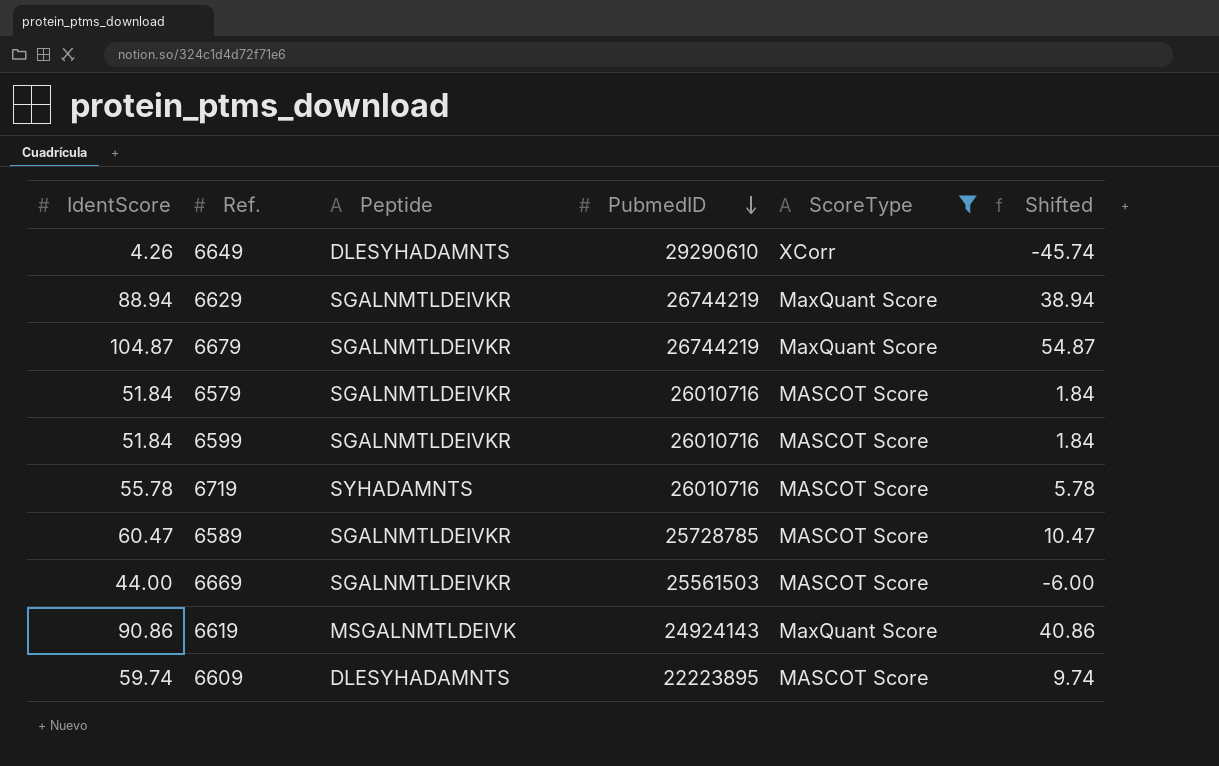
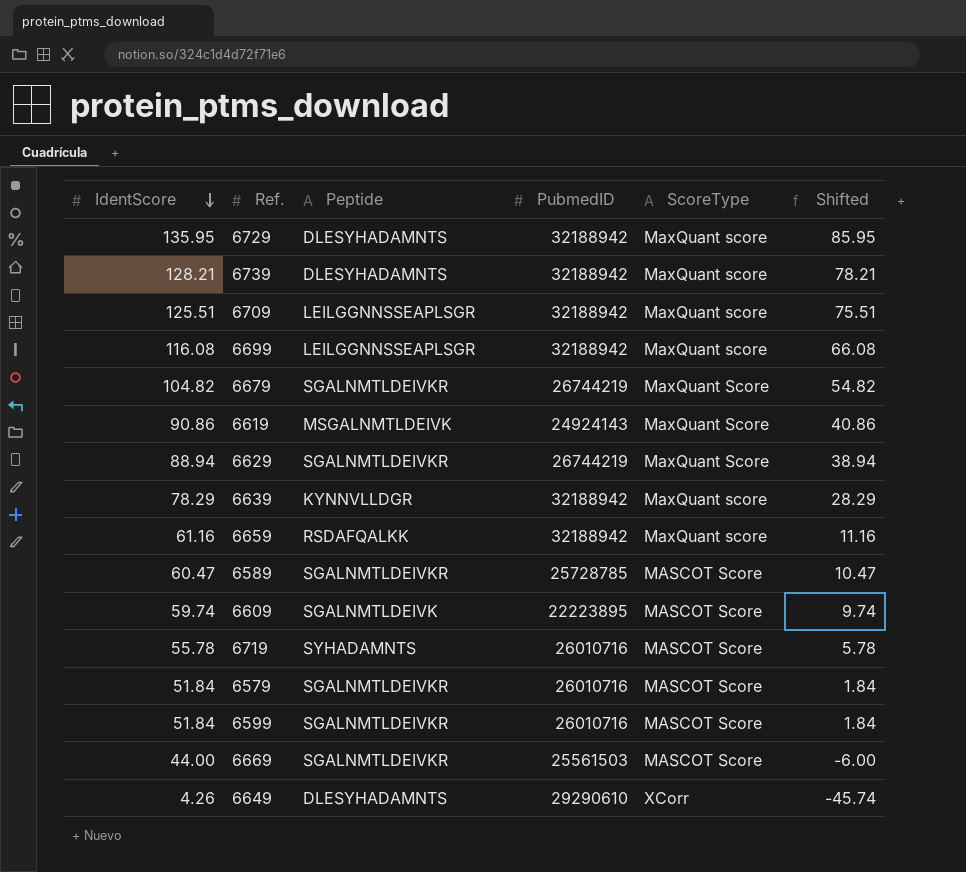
filter: ScoreType != MaxQuant score -> none
row order: PubmedID descending -> IdentScore descending
6679 | IdentScore: 104.87 -> 104.82
6679 | Shifted: 54.87 -> 54.82
6609 | Peptide: DLESYHADAMNTS -> SGALNMTLDEIVK

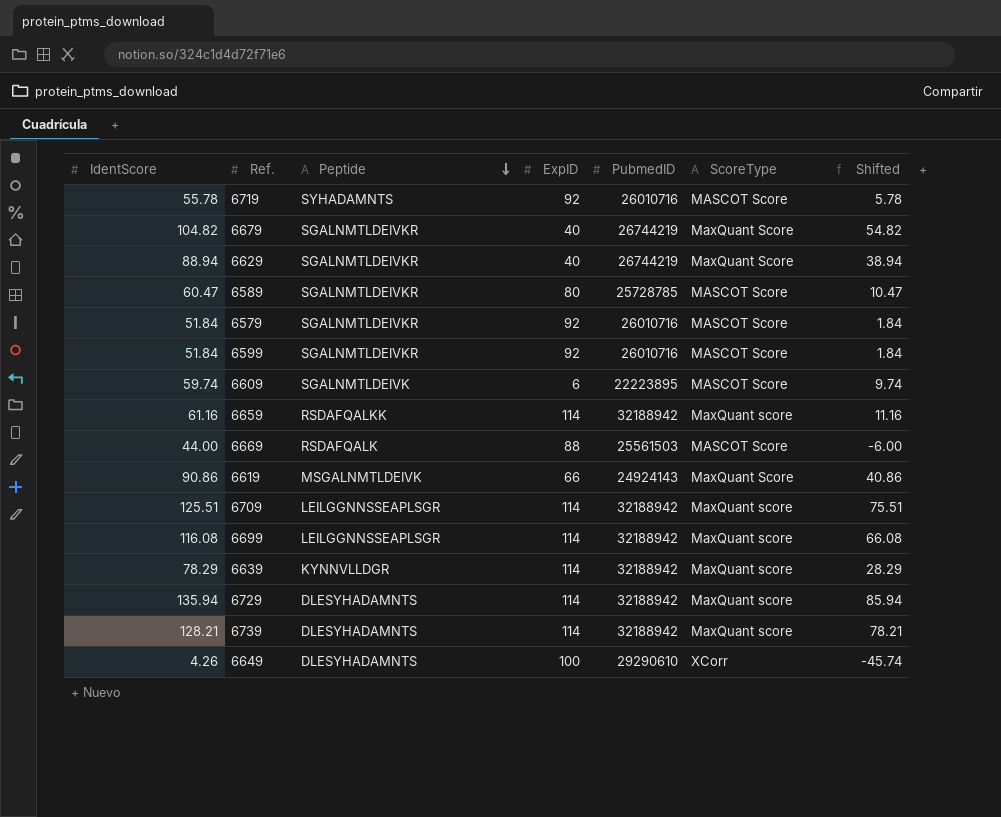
row order: IdentScore descending -> Peptide descending
column ExpID | position: none -> 4
6669 | Peptide: SGALNMTLDEIVKR -> RSDAFQALK
6729 | IdentScore: 135.95 -> 135.94
6729 | Shifted: 85.95 -> 85.94

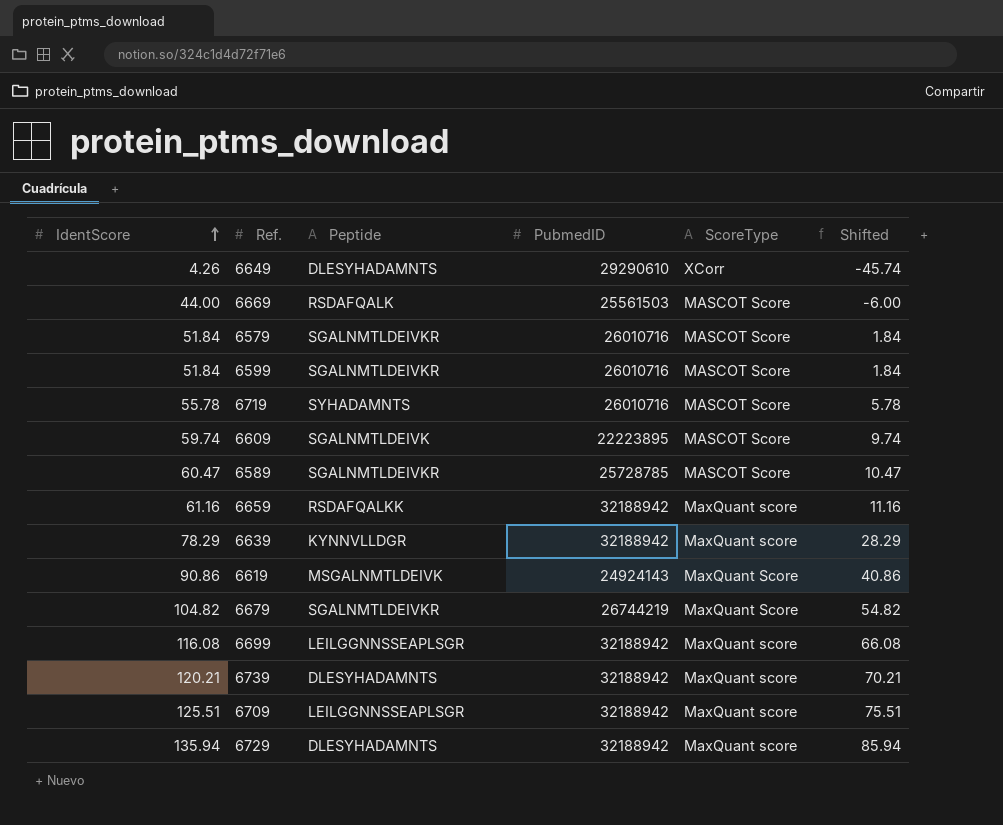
row order: Peptide descending -> IdentScore ascending
column ExpID | position: 4 -> none
row 6629: 88.94 | SGALNMTLDEIVKR | 40 | 26744219 | MaxQuant Score | 38.94 -> none
6739 | IdentScore: 128.21 -> 120.21
6739 | Shifted: 78.21 -> 70.21

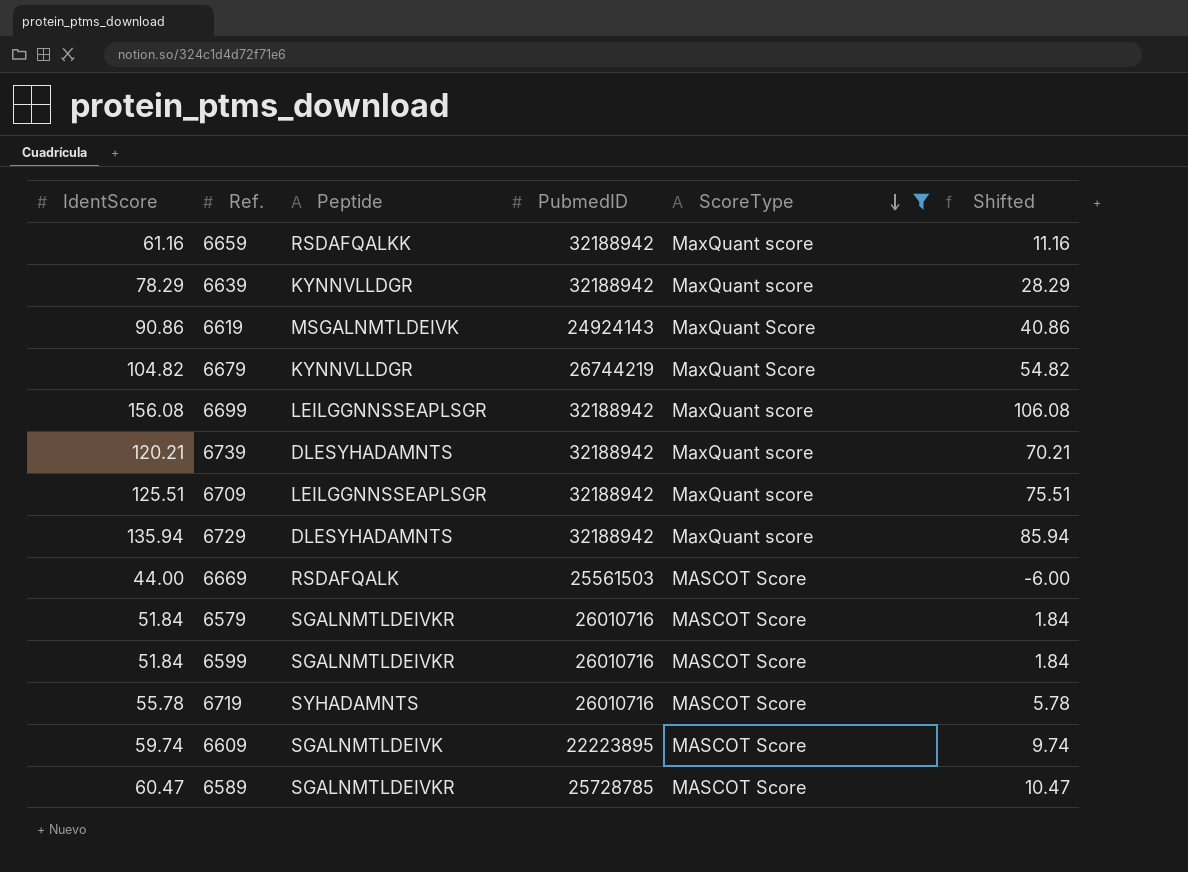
filter: none -> ScoreType != XCorr
row order: IdentScore ascending -> ScoreType descending
6679 | Peptide: SGALNMTLDEIVKR -> KYNNVLLDGR
6699 | IdentScore: 116.08 -> 156.08
6699 | Shifted: 66.08 -> 106.08

